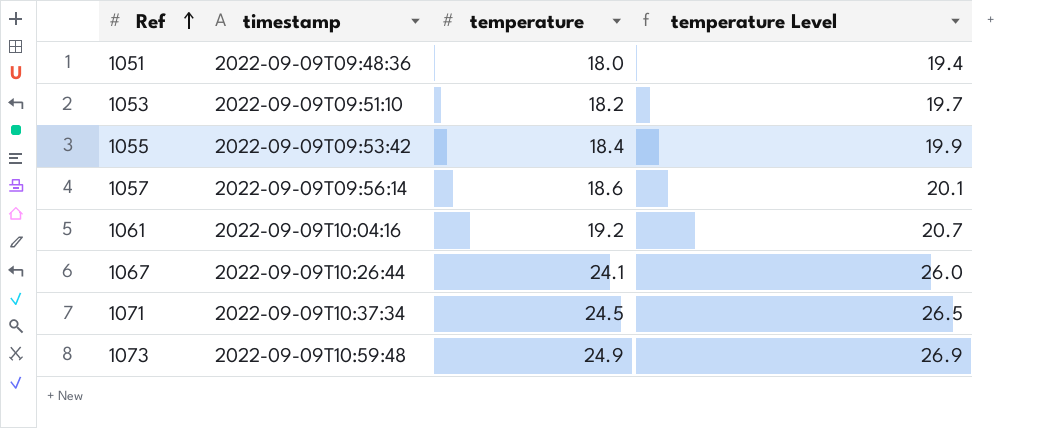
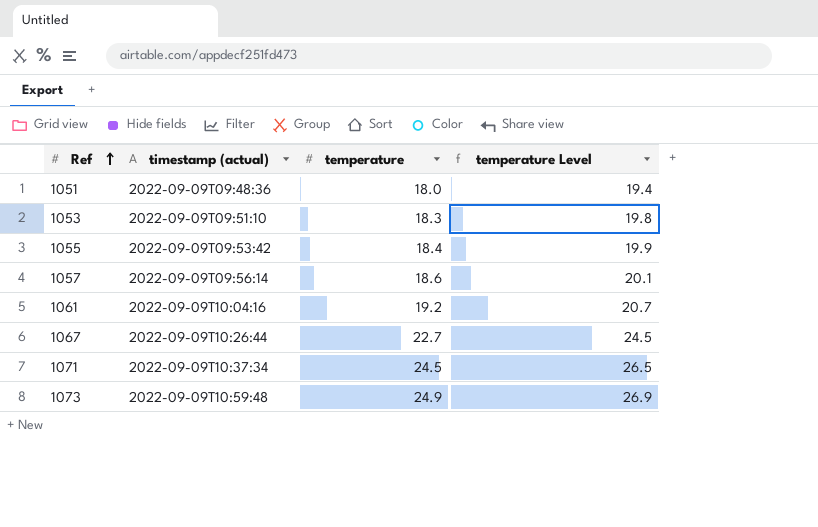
column name: timestamp -> timestamp (actual)
1053 | temperature: 18.2 -> 18.3
1053 | temperature Level: 19.7 -> 19.8
1067 | temperature: 24.1 -> 22.7
1067 | temperature Level: 26.0 -> 24.5

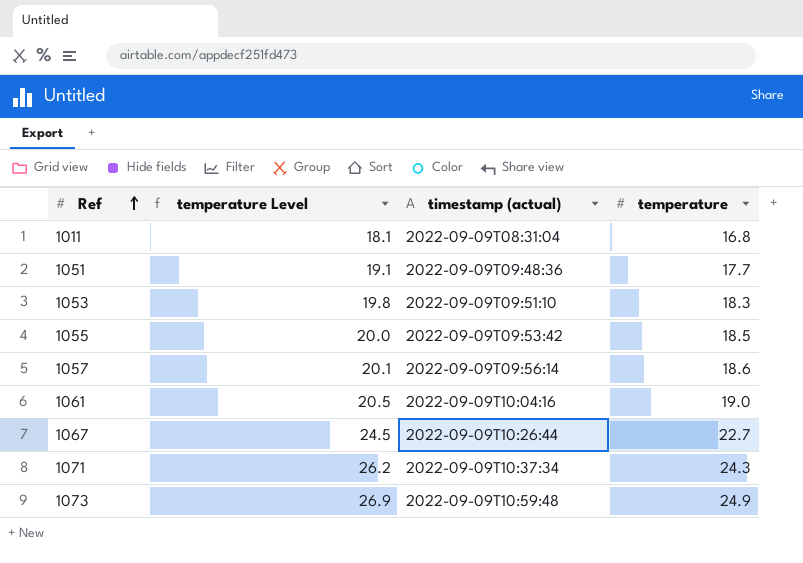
column temperature Level | position: 4 -> 2
row 1011: none -> 18.1 | 2022-09-09T08:31:04 | 16.8
1051 | temperature Level: 19.4 -> 19.1
1051 | temperature: 18.0 -> 17.7
1055 | temperature Level: 19.9 -> 20.0
1055 | temperature: 18.4 -> 18.5
1061 | temperature Level: 20.7 -> 20.5
1061 | temperature: 19.2 -> 19.0
1071 | temperature Level: 26.5 -> 26.2
1071 | temperature: 24.5 -> 24.3

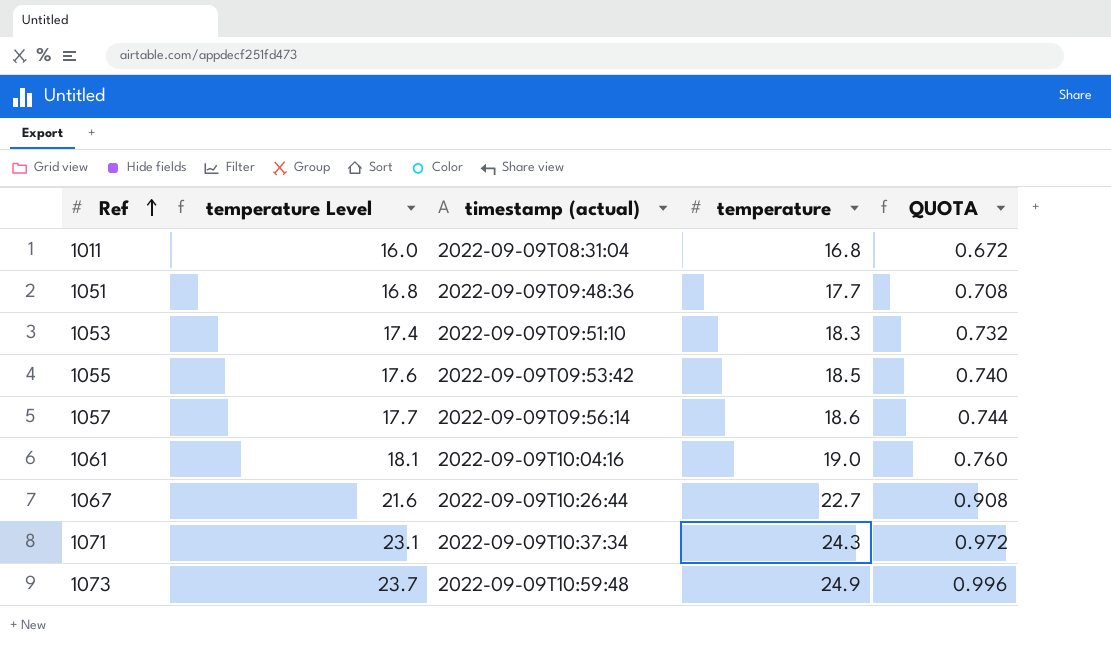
column temperature Level | formula: [temperature] * 1.08 -> [temperature] * 0.95
column QUOTA | formula: none -> [temperature] * 0.04

